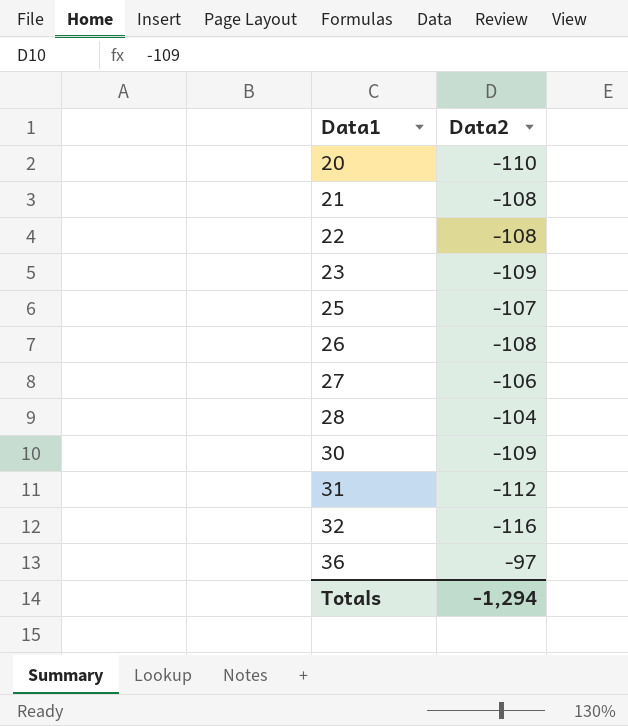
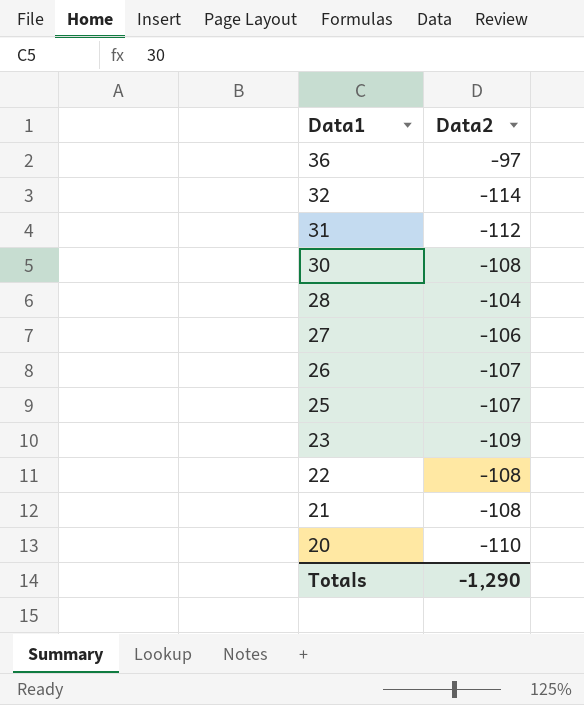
row order: Data1 ascending -> Data1 descending
32 | Data2: -116 -> -114
30 | Data2: -109 -> -108
26 | Data2: -108 -> -107
Totals | Data2: -1,294 -> -1,290

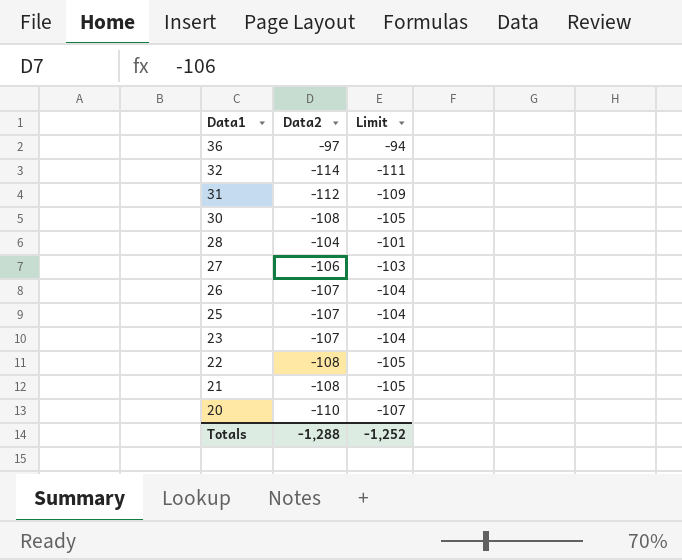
column Limit | formula: none -> [Data2] + 3
23 | Data2: -109 -> -107
Totals | Data2: -1,290 -> -1,288

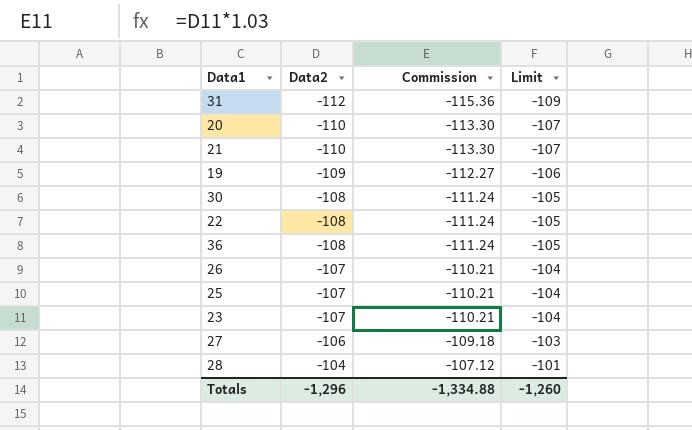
row order: Data1 descending -> Data2 ascending
column Commission | formula: none -> [Data2] * 1.03
row 32: -114 | -111 -> none
21 | Data2: -108 -> -110
21 | Limit: -105 -> -107
row 19: none -> -109 | -112.27 | -106
36 | Data2: -97 -> -108
36 | Limit: -94 -> -105
Totals | Data2: -1,288 -> -1,296
Totals | Limit: -1,252 -> -1,260

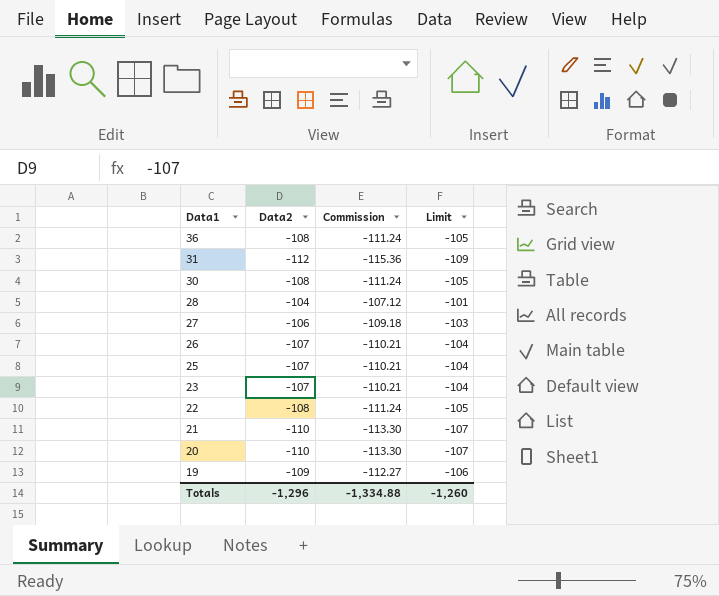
row order: Data2 ascending -> Data1 descending

